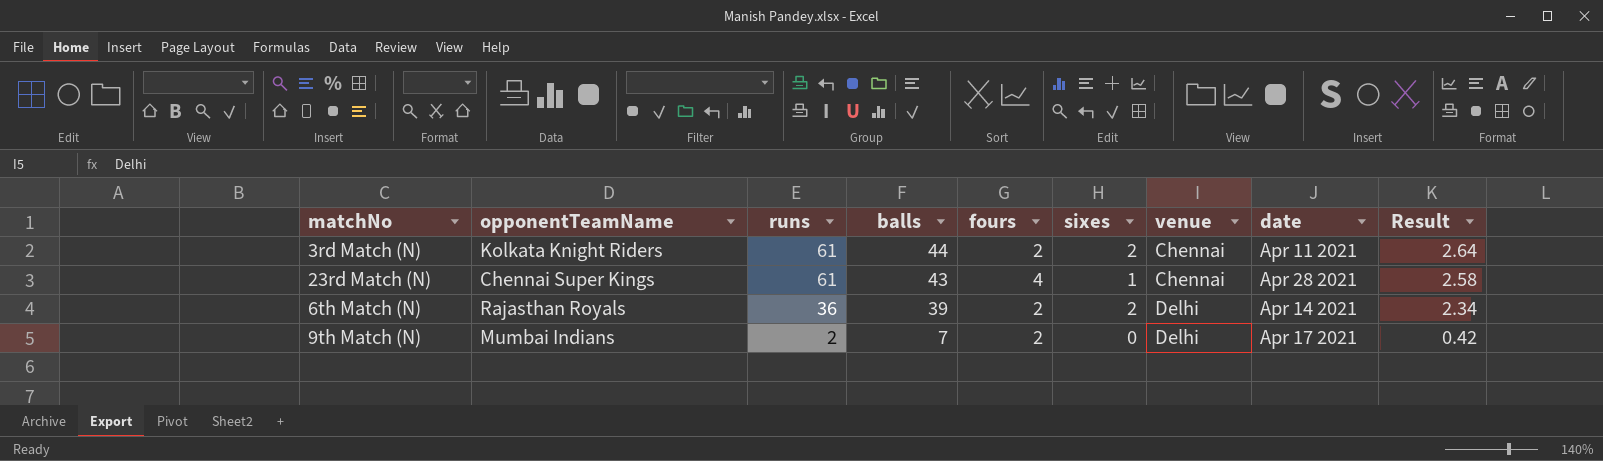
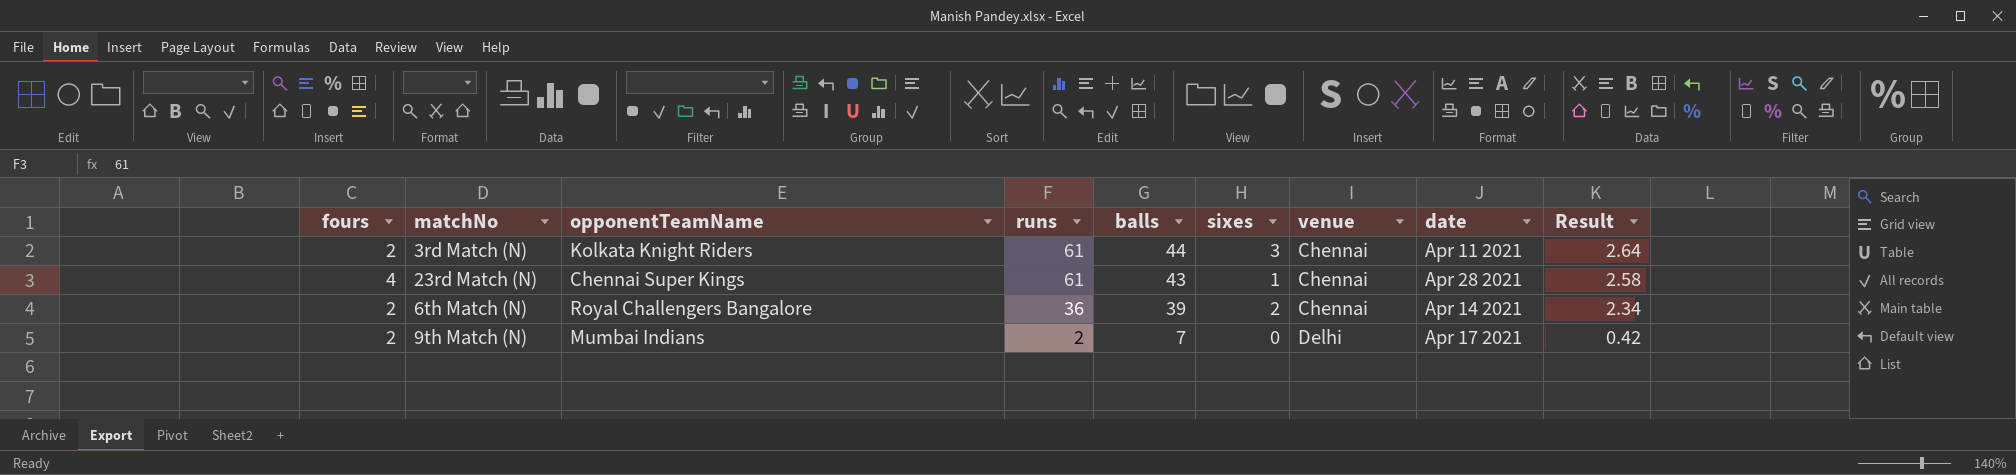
column fours | position: 5 -> 1
3rd Match (N) | sixes: 2 -> 3
6th Match (N) | opponentTeamName: Rajasthan Royals -> Royal Challengers Bangalore
6th Match (N) | venue: Delhi -> Chennai

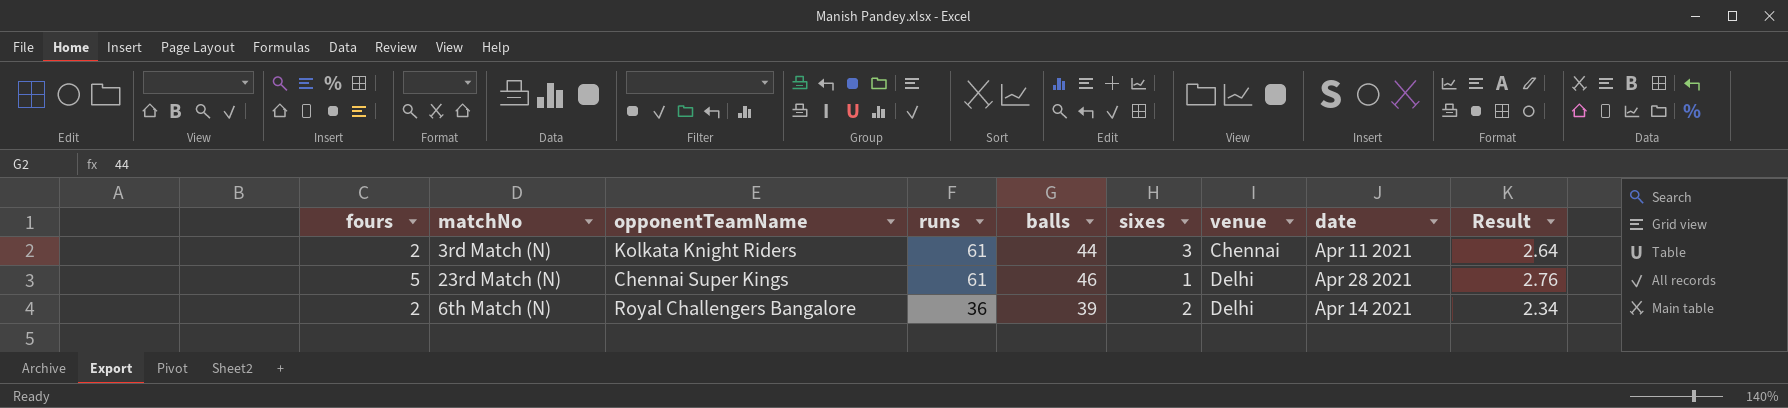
row 9th Match (N): 2 | Mumbai Indians | 2 | 7 | 0 | Delhi | Apr 17 2021 | 0.42 -> none
23rd Match (N) | fours: 4 -> 5
23rd Match (N) | balls: 43 -> 46
23rd Match (N) | venue: Chennai -> Delhi
23rd Match (N) | Result: 2.58 -> 2.76
6th Match (N) | venue: Chennai -> Delhi

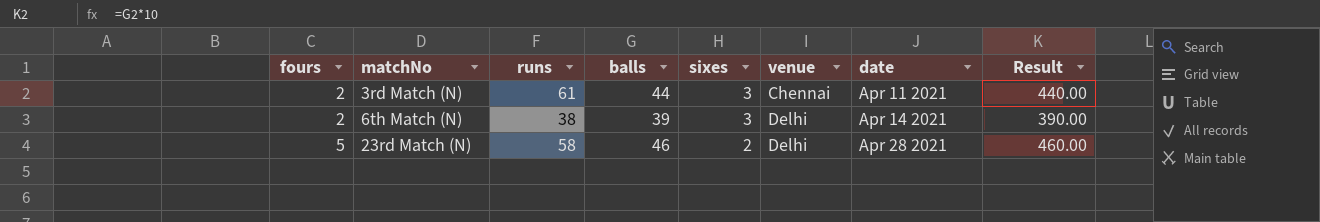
row order: runs descending -> fours ascending
column opponentTeamName | position: 3 -> none
column Result | formula: [balls] * 0.06 -> [balls] * 10
6th Match (N) | runs: 36 -> 38
6th Match (N) | sixes: 2 -> 3
23rd Match (N) | runs: 61 -> 58
23rd Match (N) | sixes: 1 -> 2

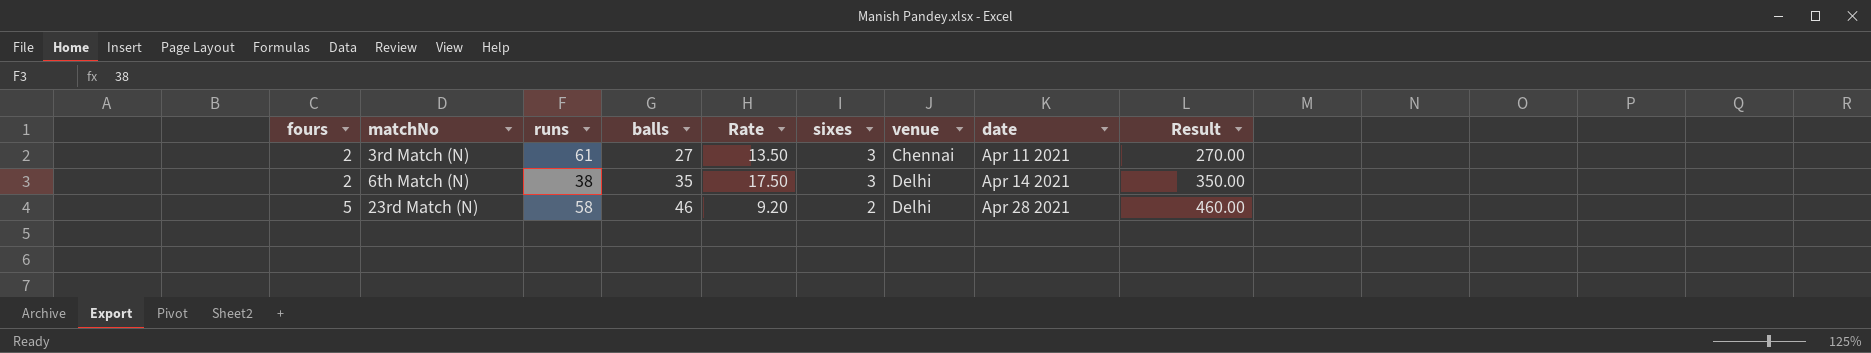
column Rate | formula: none -> [balls] / [fours]
3rd Match (N) | balls: 44 -> 27
3rd Match (N) | Result: 440.00 -> 270.00
6th Match (N) | balls: 39 -> 35
6th Match (N) | Result: 390.00 -> 350.00

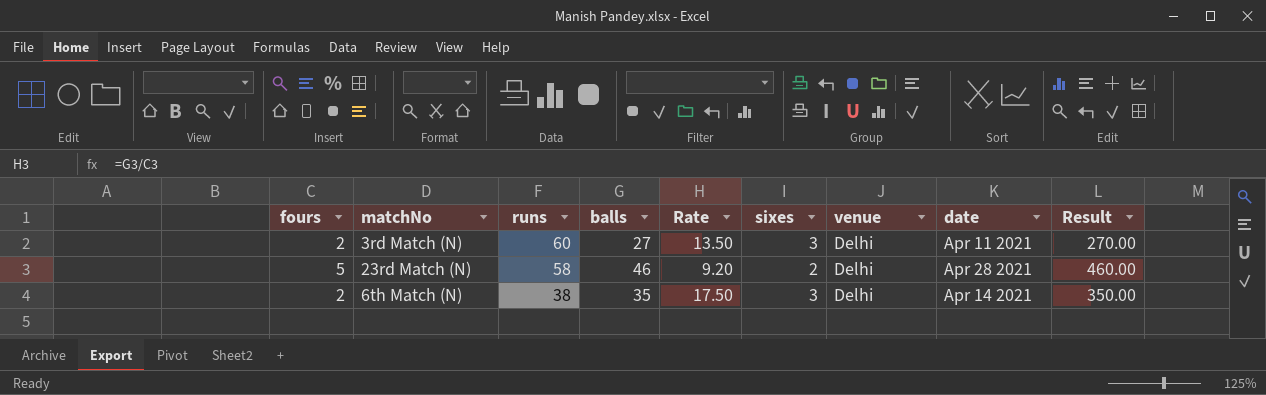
row order: fours ascending -> runs descending
3rd Match (N) | runs: 61 -> 60
3rd Match (N) | venue: Chennai -> Delhi

